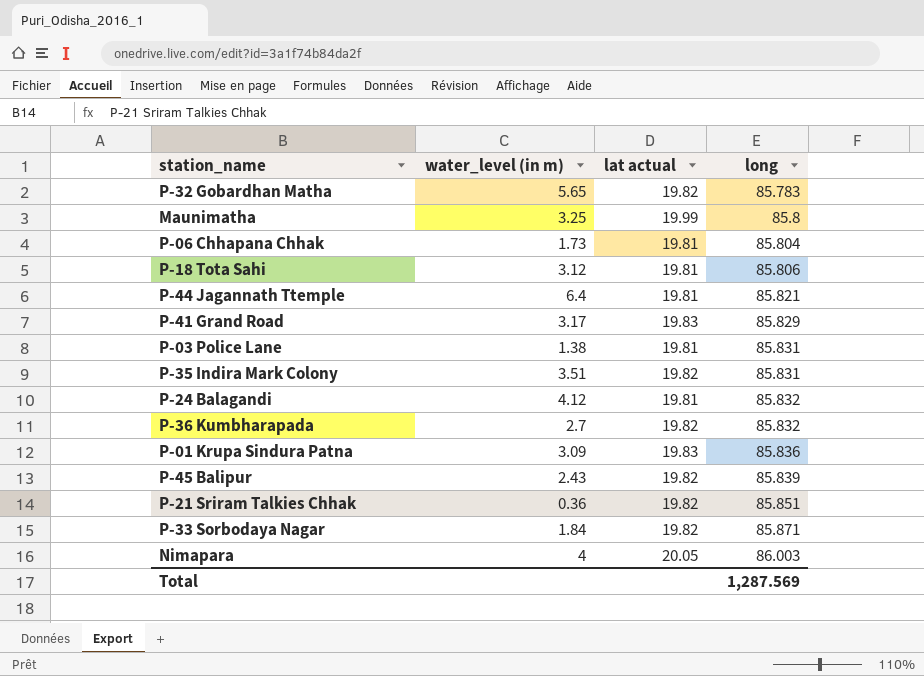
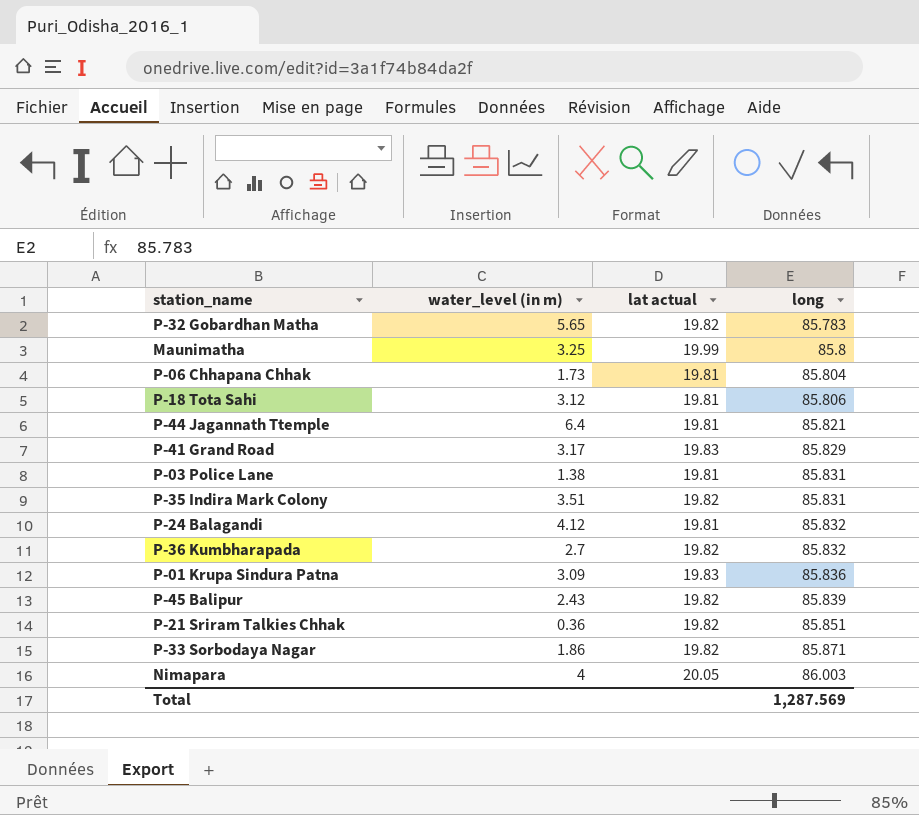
P-33 Sorbodaya Nagar | water_level (in m): 1.84 -> 1.86

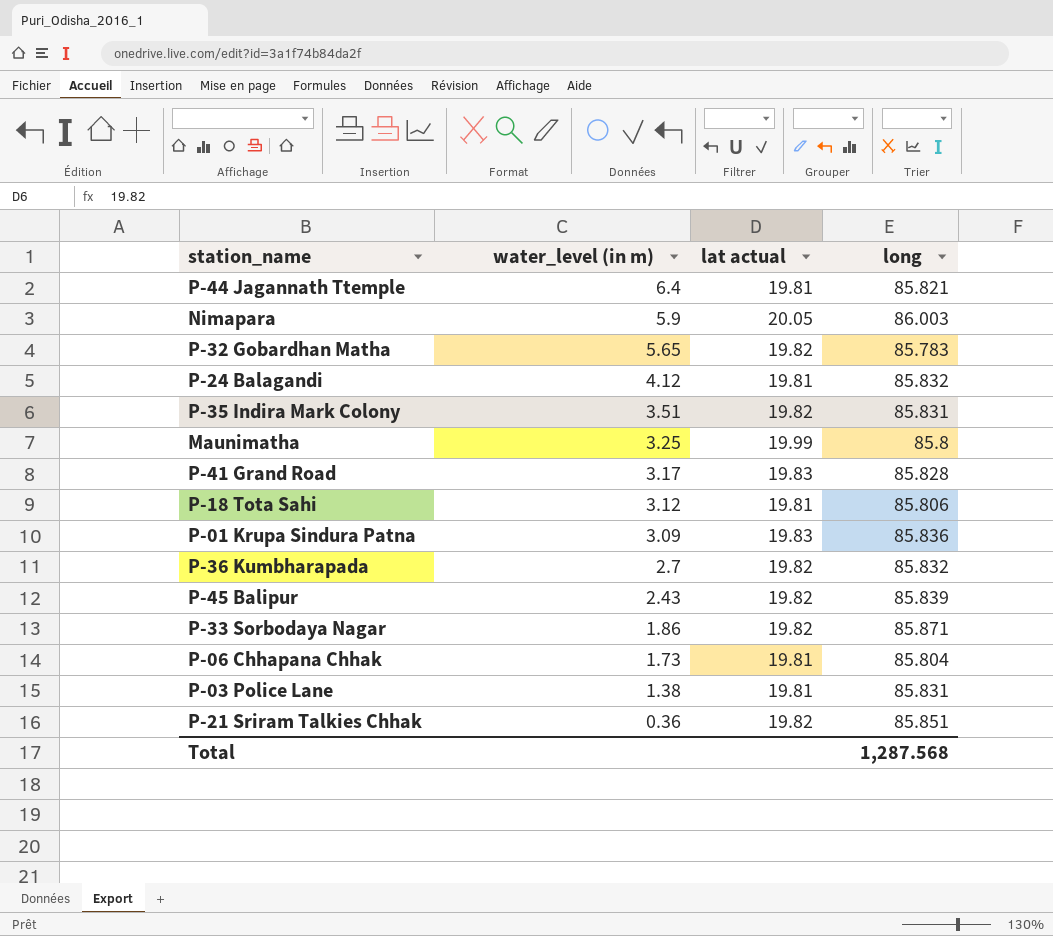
row order: long ascending -> water_level (in m) descending
Nimapara | water_level (in m): 4 -> 5.9
P-41 Grand Road | long: 85.829 -> 85.828
Total | long: 1,287.569 -> 1,287.568

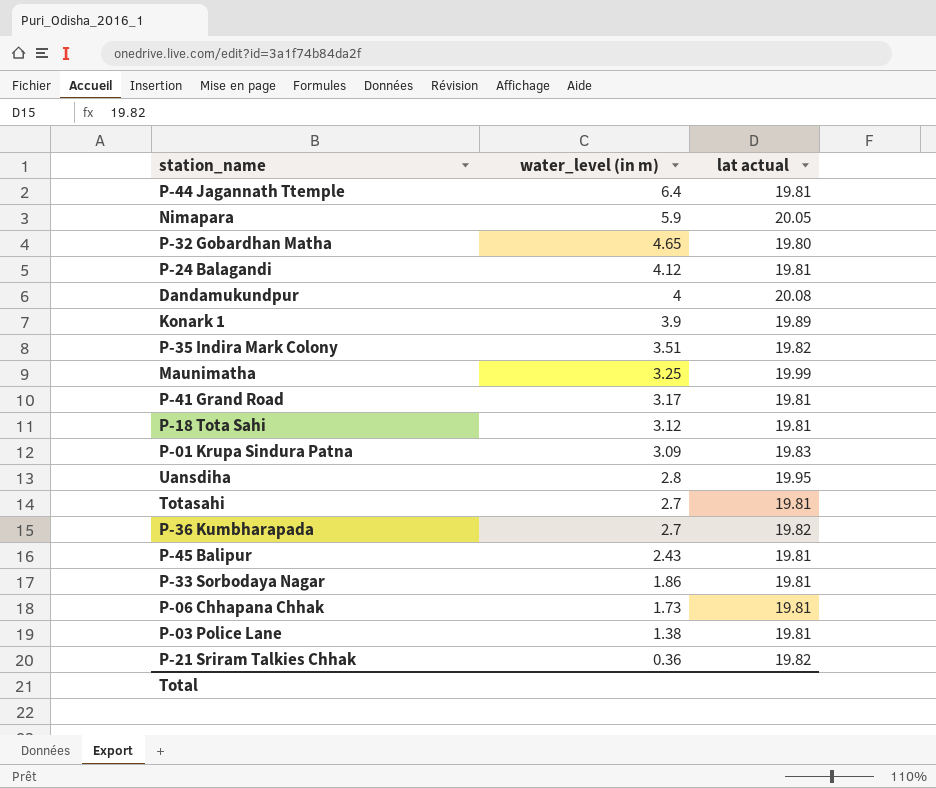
column long | position: 4 -> none
P-32 Gobardhan Matha | water_level (in m): 5.65 -> 4.65
P-32 Gobardhan Matha | lat actual: 19.82 -> 19.80
row Dandamukundpur: none -> 4 | 20.08
row Konark 1: none -> 3.9 | 19.89
P-41 Grand Road | lat actual: 19.83 -> 19.81
row Uansdiha: none -> 2.8 | 19.95
row Totasahi: none -> 2.7 | 19.81
P-45 Balipur | lat actual: 19.82 -> 19.81
P-33 Sorbodaya Nagar | lat actual: 19.82 -> 19.81

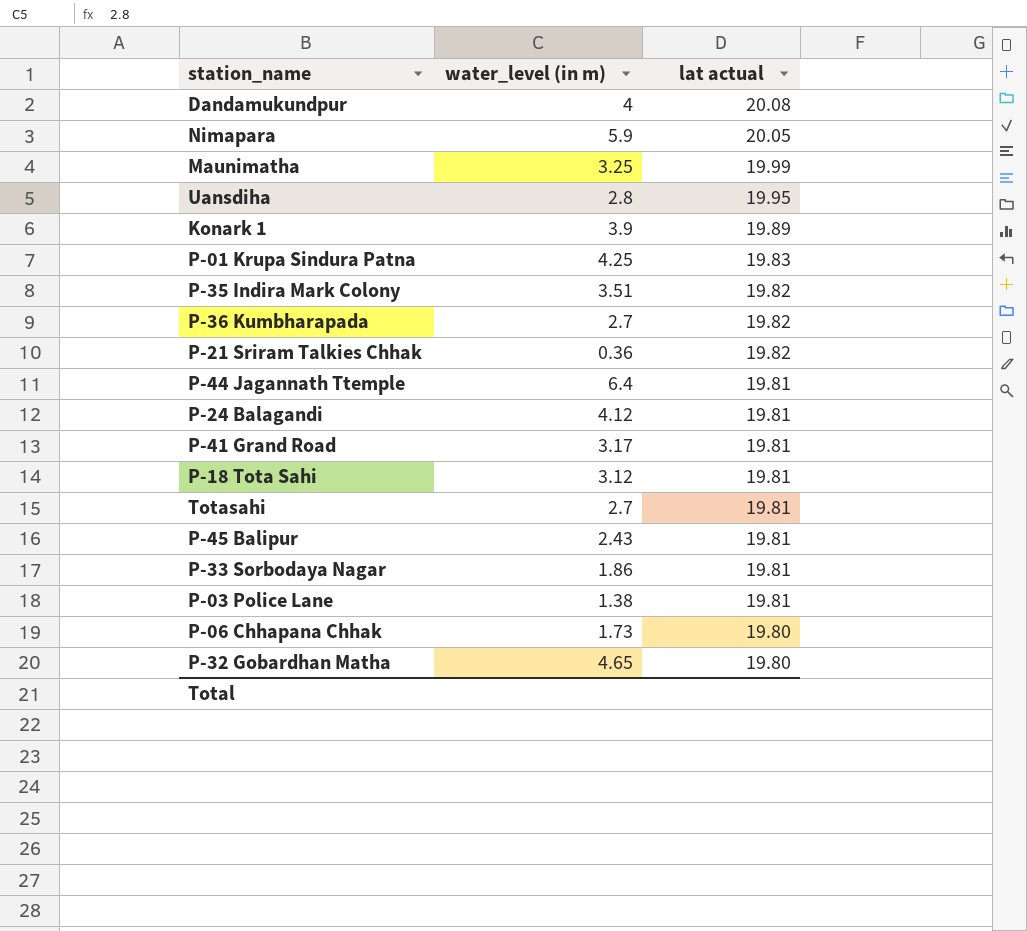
row order: water_level (in m) descending -> lat actual descending
P-01 Krupa Sindura Patna | water_level (in m): 3.09 -> 4.25
P-06 Chhapana Chhak | lat actual: 19.81 -> 19.80

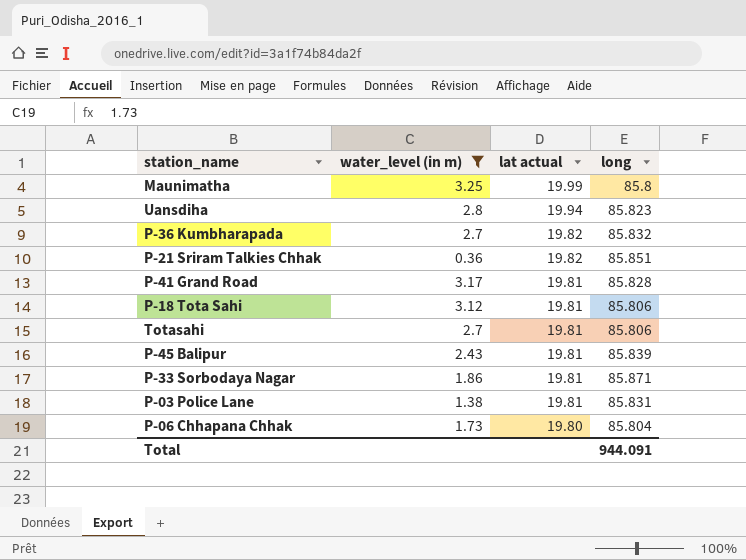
filter: none -> water_level (in m) <= 3.25
column long | position: none -> 4
Uansdiha | lat actual: 19.95 -> 19.94

